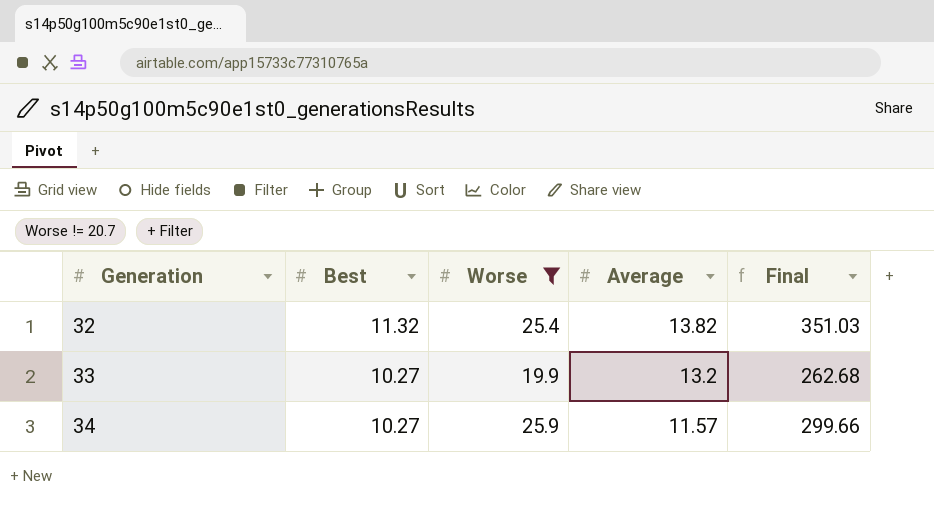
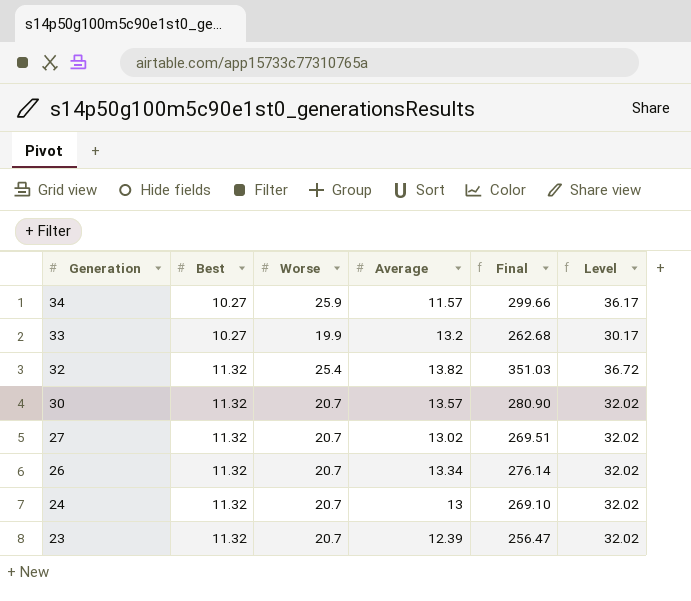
filter: Worse != 20.7 -> none
row order: Generation ascending -> Generation descending
column Level | formula: none -> [Best] + [Worse]

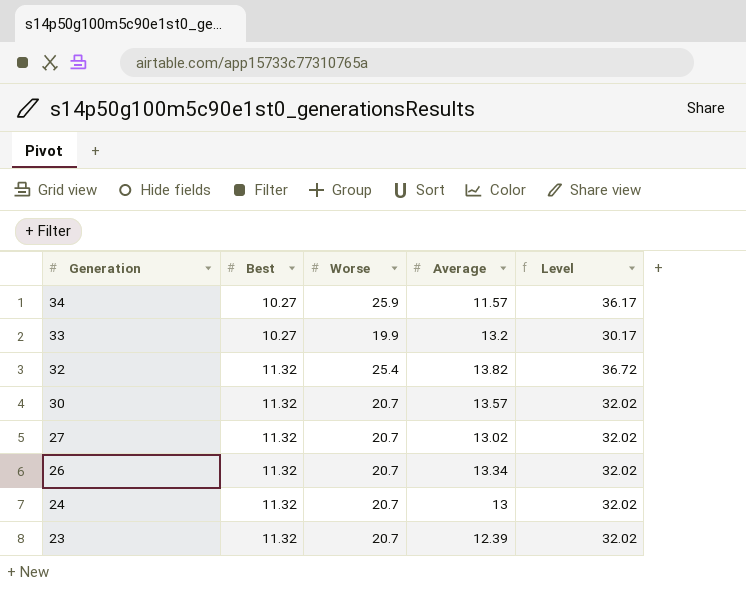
column Final | formula: [Worse] * [Average] -> none

